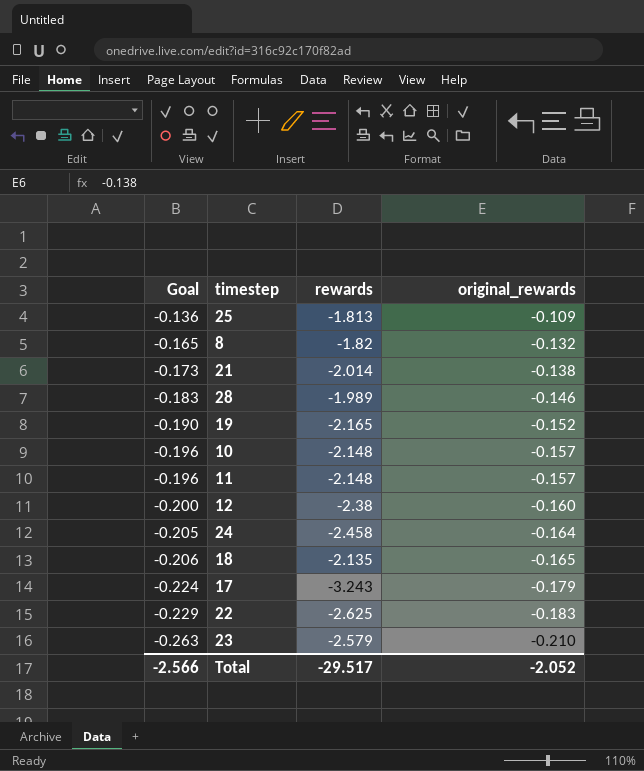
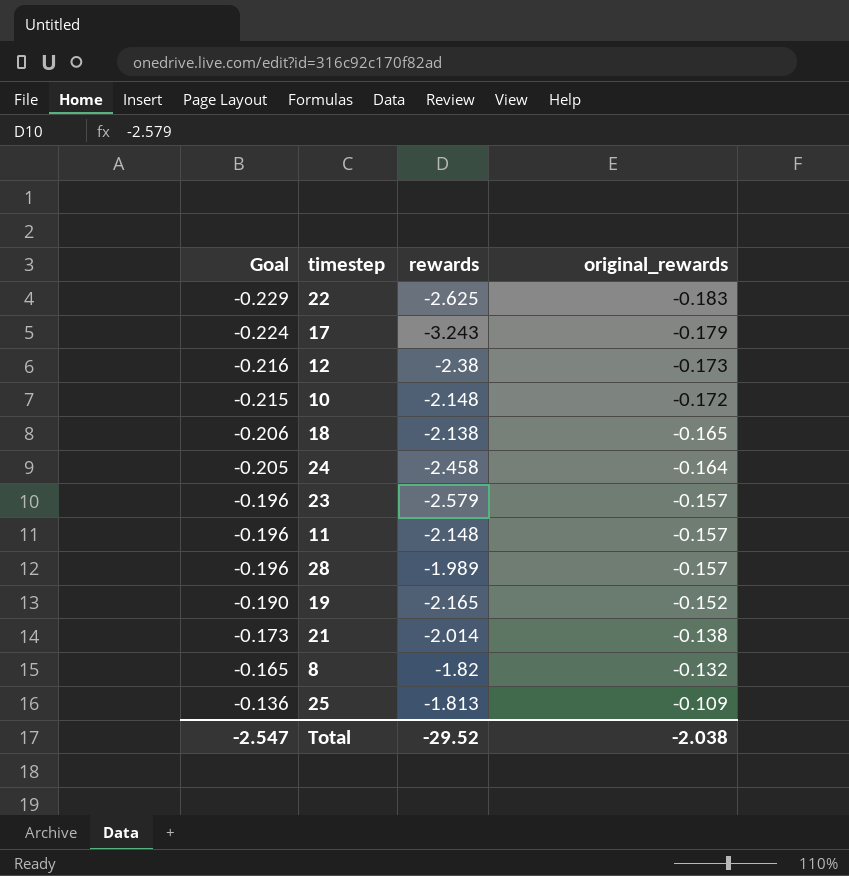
row order: Goal descending -> Goal ascending
12 | Goal: -0.200 -> -0.216
12 | original_rewards: -0.160 -> -0.173
10 | Goal: -0.196 -> -0.215
10 | original_rewards: -0.157 -> -0.172
18 | rewards: -2.135 -> -2.138
23 | Goal: -0.263 -> -0.196
23 | original_rewards: -0.210 -> -0.157
28 | Goal: -0.183 -> -0.196
28 | original_rewards: -0.146 -> -0.157
Total | Goal: -2.566 -> -2.547
Total | rewards: -29.517 -> -29.52
Total | original_rewards: -2.052 -> -2.038

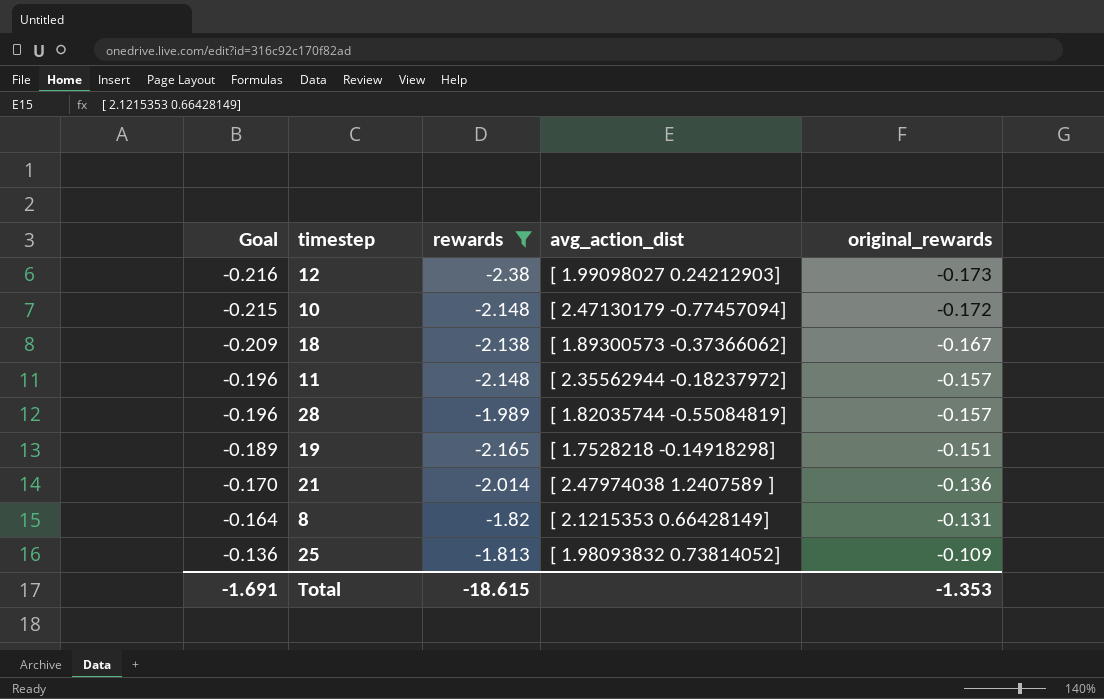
filter: none -> rewards >= -2.38
column avg_action_dist | position: none -> 4
18 | Goal: -0.206 -> -0.209
18 | original_rewards: -0.165 -> -0.167
19 | Goal: -0.190 -> -0.189
19 | original_rewards: -0.152 -> -0.151
21 | Goal: -0.173 -> -0.170
21 | original_rewards: -0.138 -> -0.136
8 | Goal: -0.165 -> -0.164
8 | original_rewards: -0.132 -> -0.131
Total | Goal: -2.547 -> -1.691
Total | rewards: -29.52 -> -18.615
Total | original_rewards: -2.038 -> -1.353

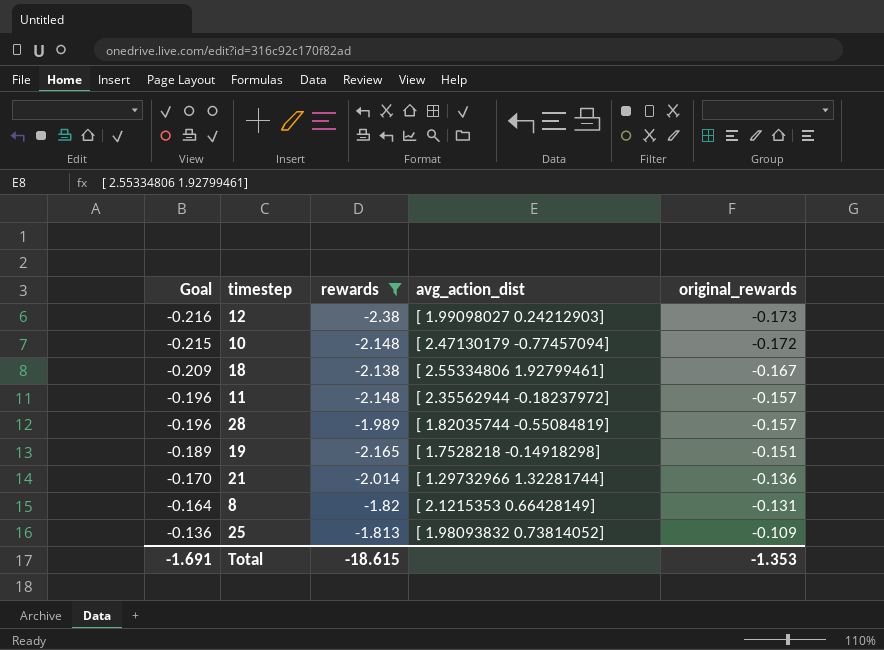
18 | avg_action_dist: [ 1.89300573 -0.37366062] -> [ 2.55334806 1.92799461]
21 | avg_action_dist: [ 2.47974038 1.2407589 ] -> [ 1.29732966 1.32281744]

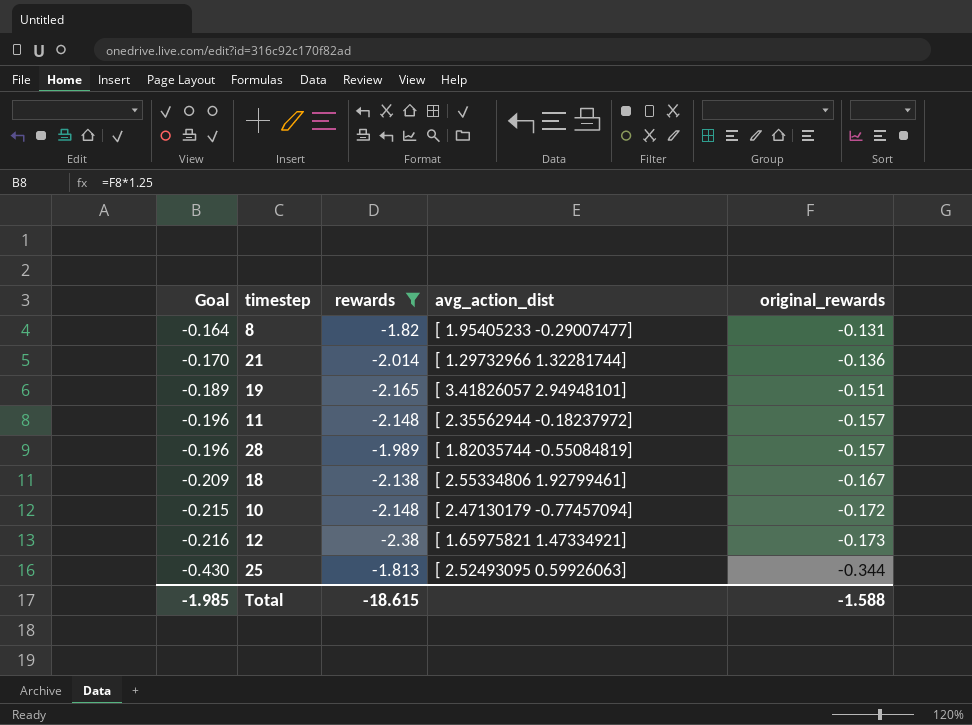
row order: Goal ascending -> Goal descending
8 | avg_action_dist: [ 2.1215353 0.66428149] -> [ 1.95405233 -0.29007477]
19 | avg_action_dist: [ 1.7528218 -0.14918298] -> [ 3.41826057 2.94948101]
12 | avg_action_dist: [ 1.99098027 0.24212903] -> [ 1.65975821 1.47334921]
25 | Goal: -0.136 -> -0.430
25 | avg_action_dist: [ 1.98093832 0.73814052] -> [ 2.52493095 0.59926063]
25 | original_rewards: -0.109 -> -0.344
Total | Goal: -1.691 -> -1.985
Total | original_rewards: -1.353 -> -1.588

